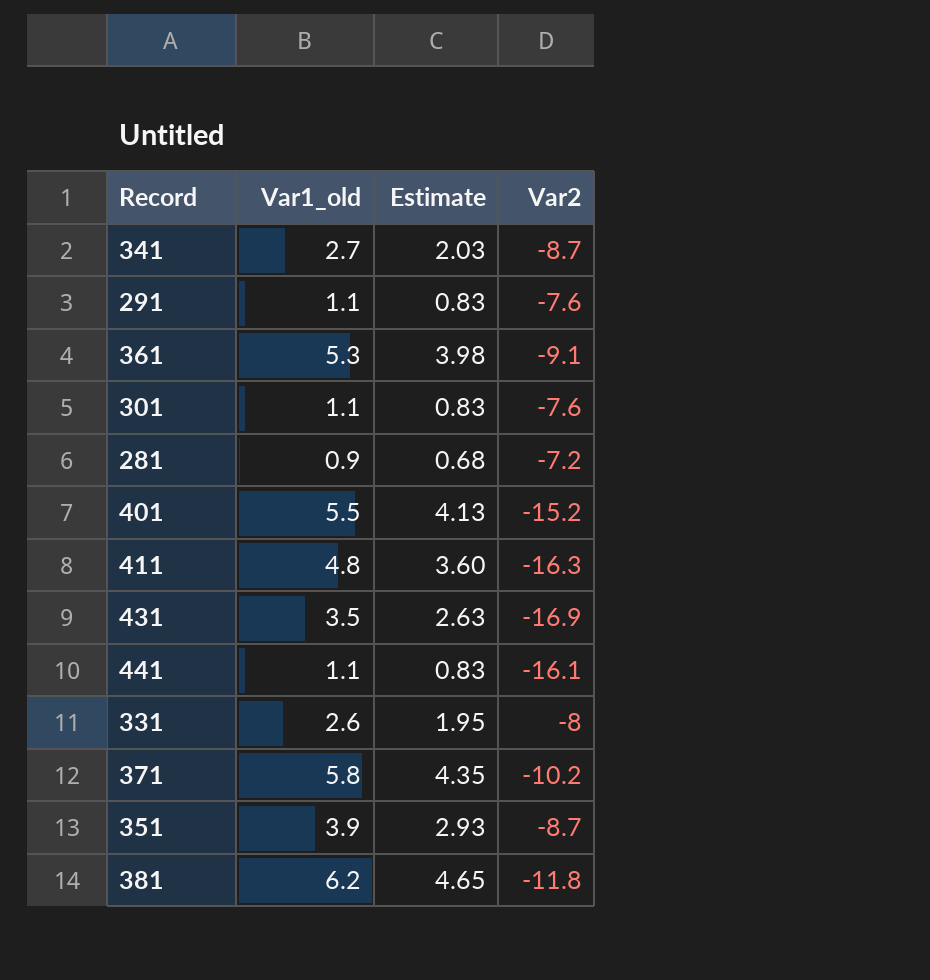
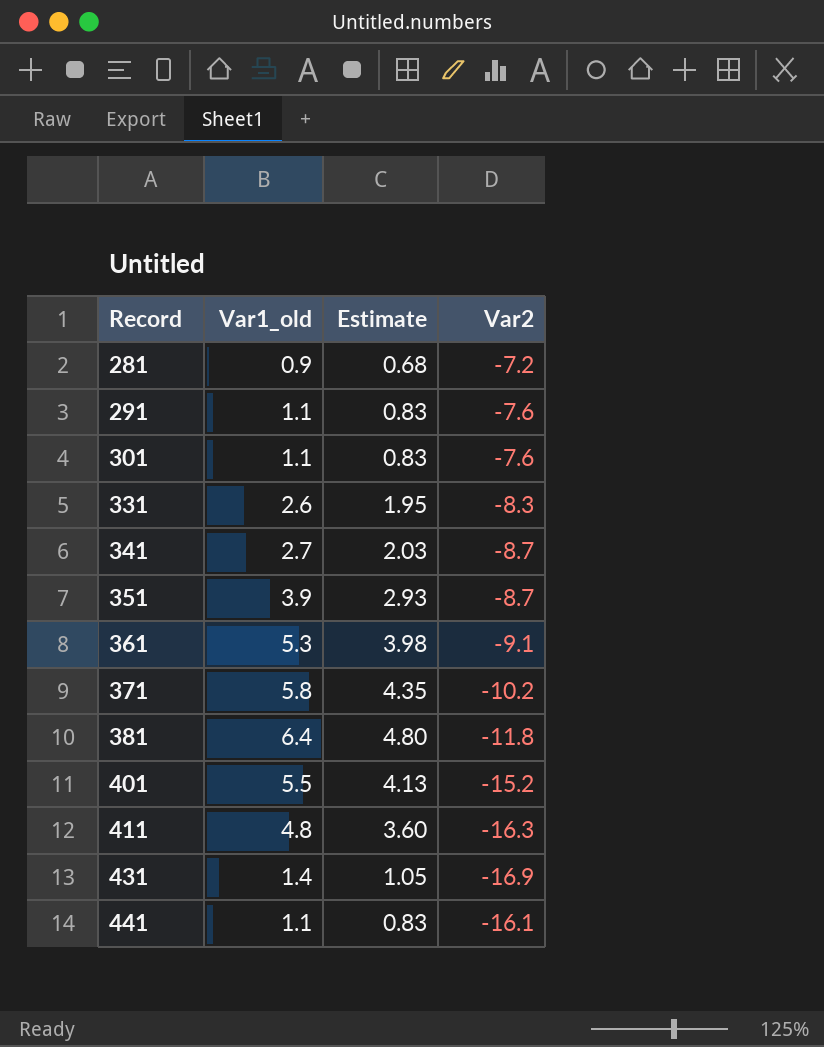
row order: none -> Record ascending
331 | Var2: -8 -> -8.3
381 | Var1_old: 6.2 -> 6.4
381 | Estimate: 4.65 -> 4.80
431 | Var1_old: 3.5 -> 1.4
431 | Estimate: 2.63 -> 1.05

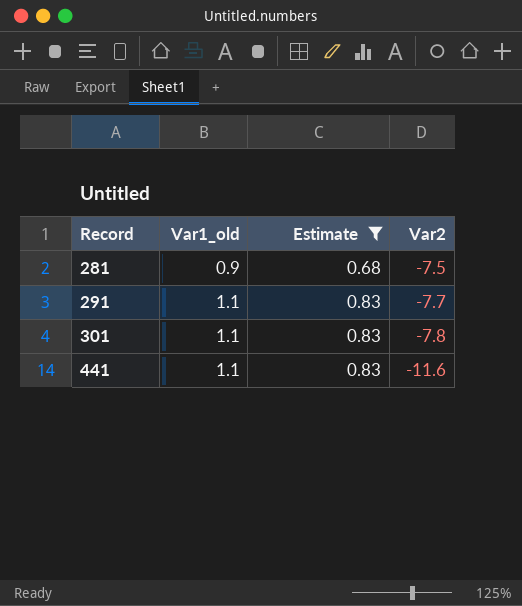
filter: none -> Estimate <= 0.83
281 | Var2: -7.2 -> -7.5
291 | Var2: -7.6 -> -7.7
301 | Var2: -7.6 -> -7.8
441 | Var2: -16.1 -> -11.6

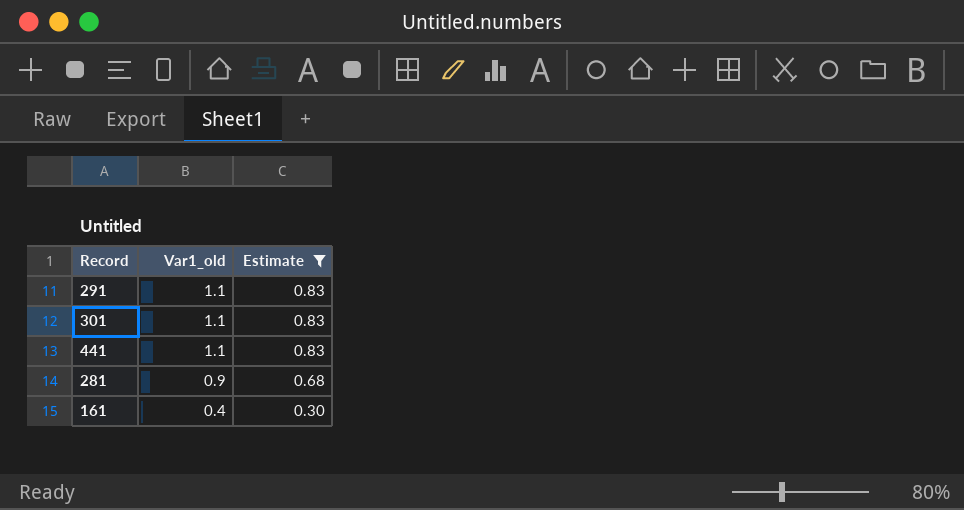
row order: Record ascending -> Var1_old descending
column Var2 | position: 4 -> none
row 161: none -> 0.4 | 0.30

